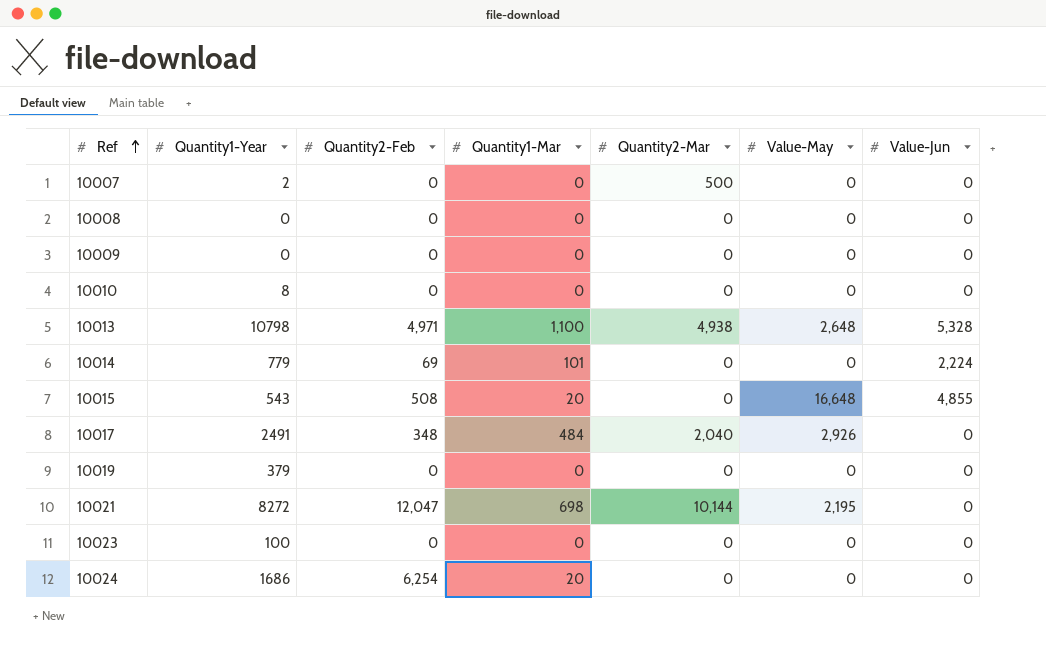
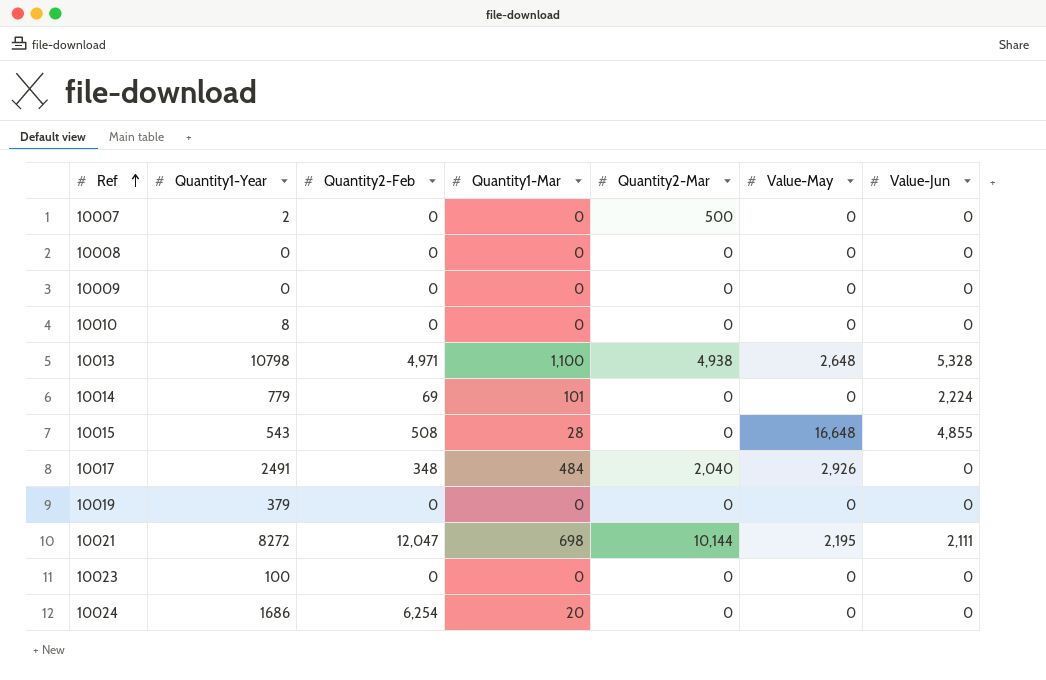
10015 | Quantity1-Mar: 20 -> 28
10021 | Value-Jun: 0 -> 2,111

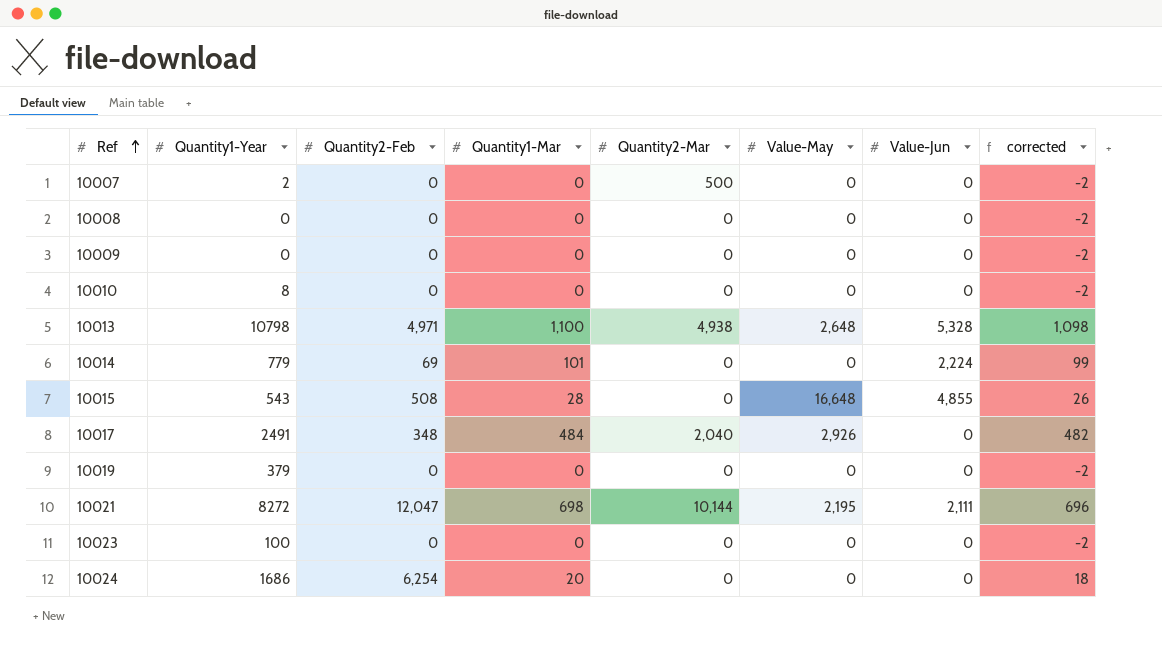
column corrected | formula: none -> [Quantity1-Mar] - 2

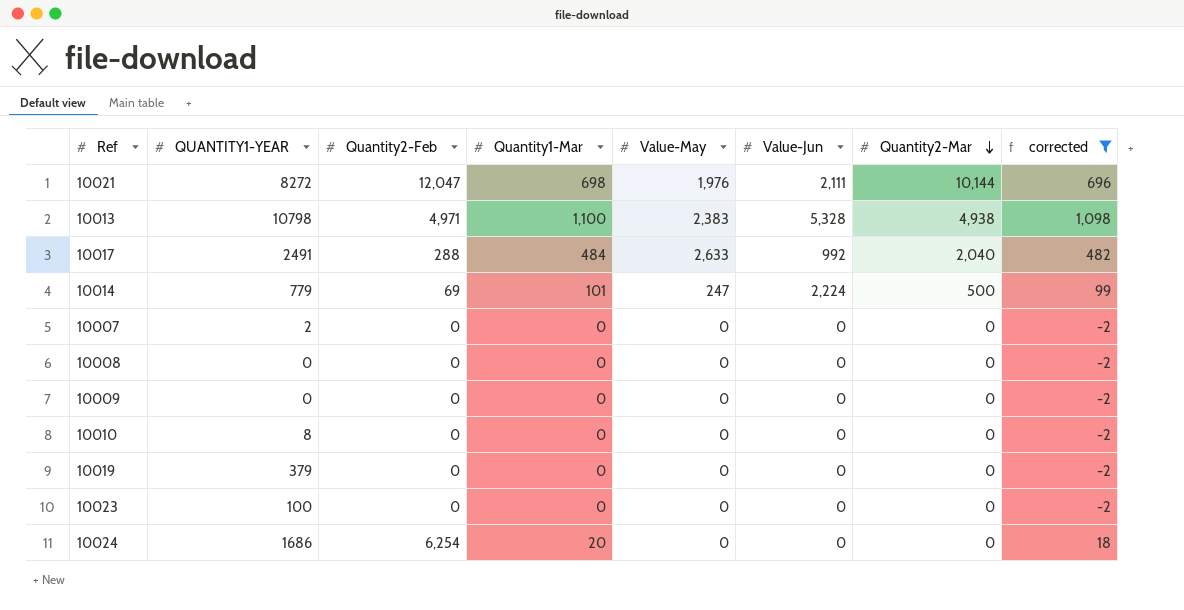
filter: none -> corrected != 26
row order: Ref ascending -> Quantity2-Mar descending
column name: Quantity1-Year -> QUANTITY1-YEAR
column Quantity2-Mar | position: 5 -> 7
10021 | Value-May: 2,195 -> 1,976
10013 | Value-May: 2,648 -> 2,383
10017 | Quantity2-Feb: 348 -> 288
10017 | Value-May: 2,926 -> 2,633
10017 | Value-Jun: 0 -> 992
10014 | Value-May: 0 -> 247
10014 | Quantity2-Mar: 0 -> 500
10007 | Quantity2-Mar: 500 -> 0

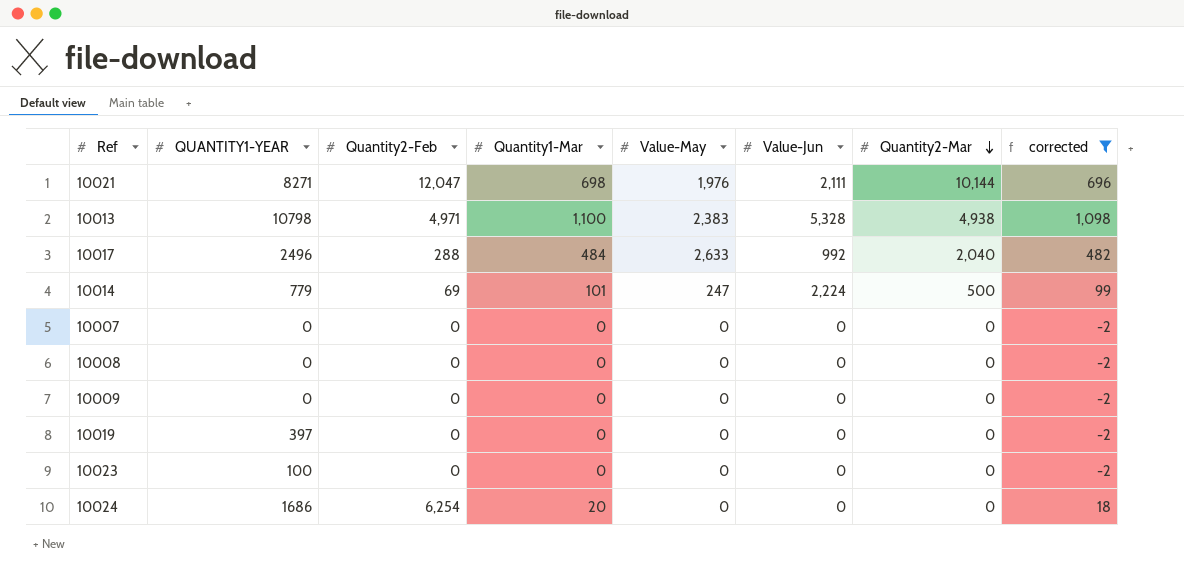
row 10010: 8 | 0 | 0 | 0 | 0 | 0 | -2 -> none
10021 | QUANTITY1-YEAR: 8272 -> 8271
10017 | QUANTITY1-YEAR: 2491 -> 2496
10007 | QUANTITY1-YEAR: 2 -> 0
10019 | QUANTITY1-YEAR: 379 -> 397

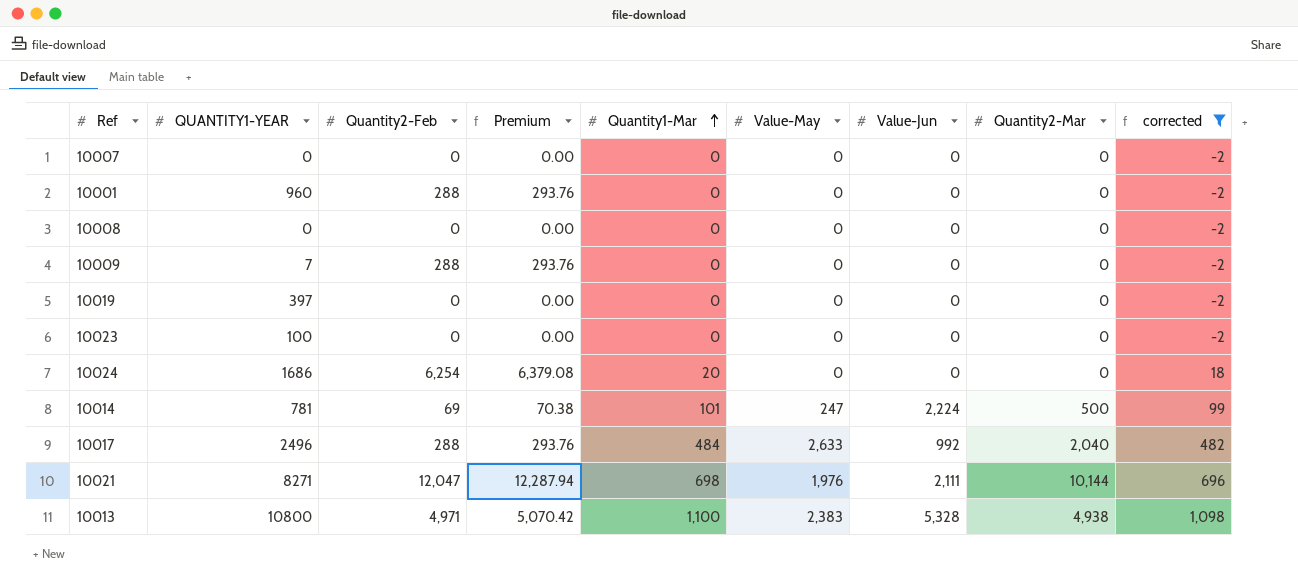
row order: Quantity2-Mar descending -> Quantity1-Mar ascending
column Premium | formula: none -> [Quantity2-Feb] * 1.02
row 10001: none -> 960 | 288 | 293.76 | 0 | 0 | 0 | 0 | -2
10009 | QUANTITY1-YEAR: 0 -> 7
10009 | Quantity2-Feb: 0 -> 288
10014 | QUANTITY1-YEAR: 779 -> 781
10013 | QUANTITY1-YEAR: 10798 -> 10800

